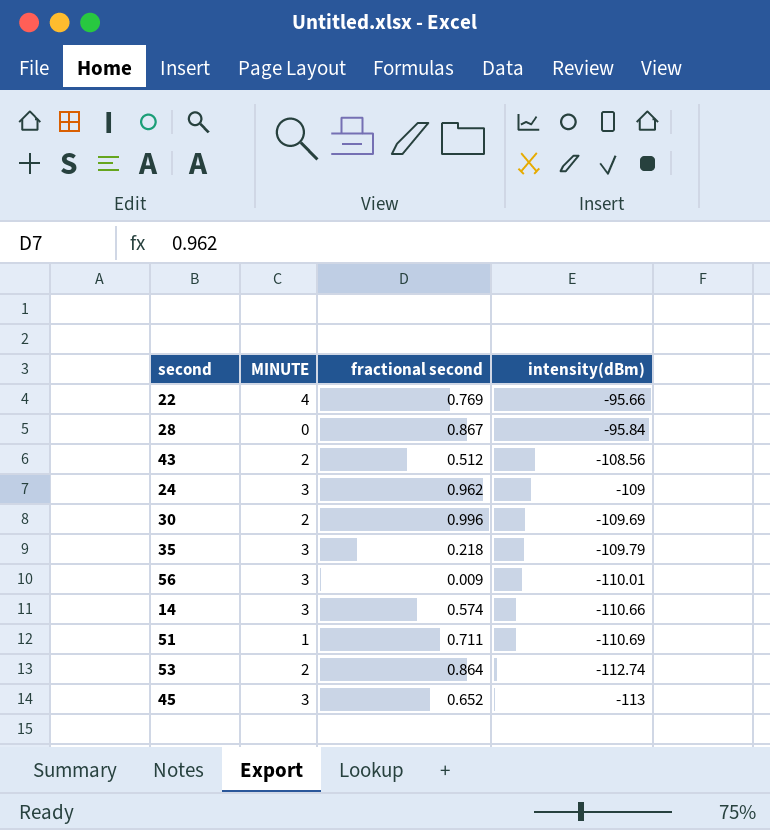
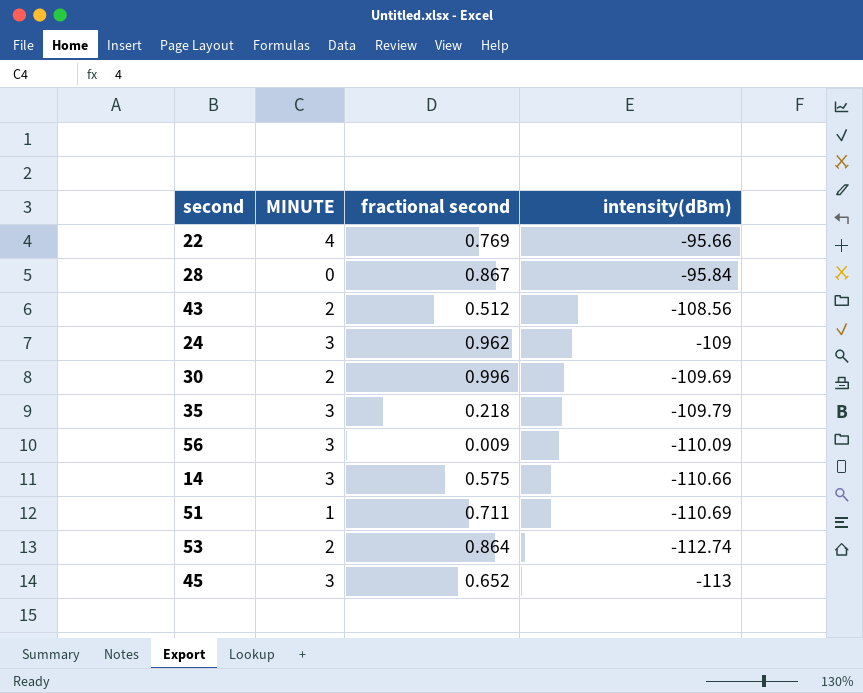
56 | intensity(dBm): -110.01 -> -110.09
14 | fractional second: 0.574 -> 0.575

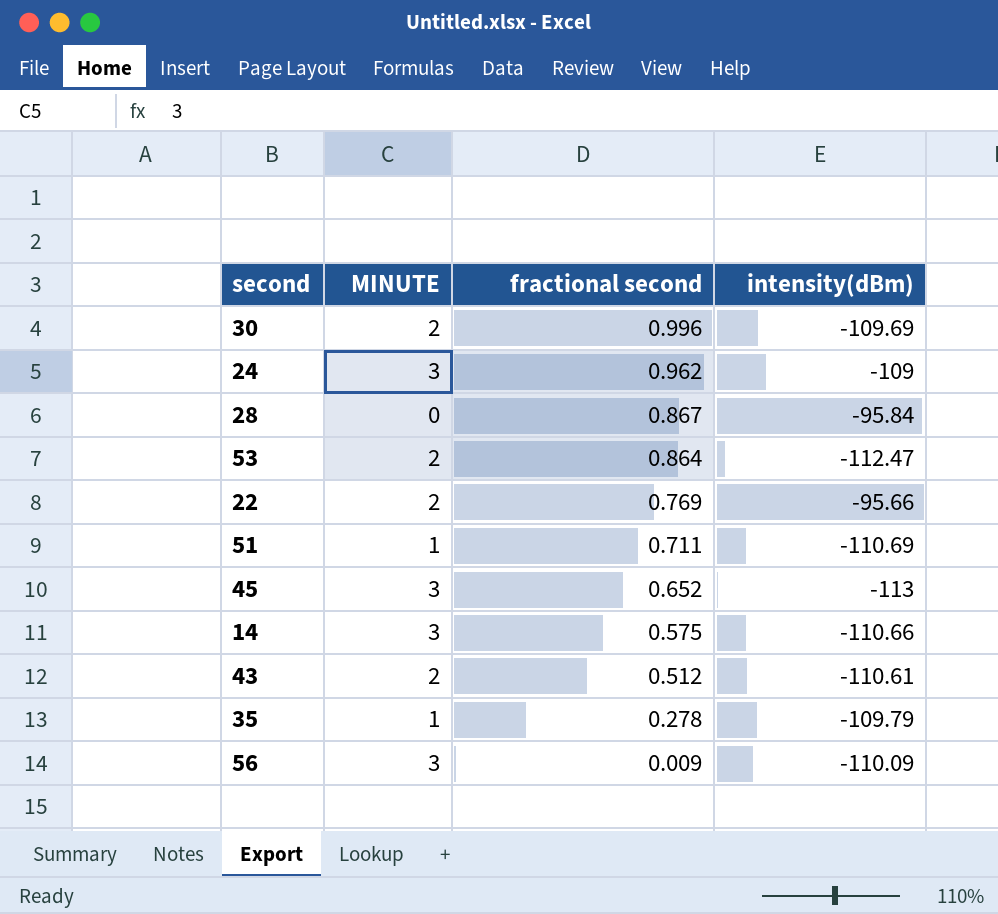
row order: intensity(dBm) descending -> fractional second descending
53 | intensity(dBm): -112.74 -> -112.47
22 | MINUTE: 4 -> 2
43 | intensity(dBm): -108.56 -> -110.61
35 | MINUTE: 3 -> 1
35 | fractional second: 0.218 -> 0.278

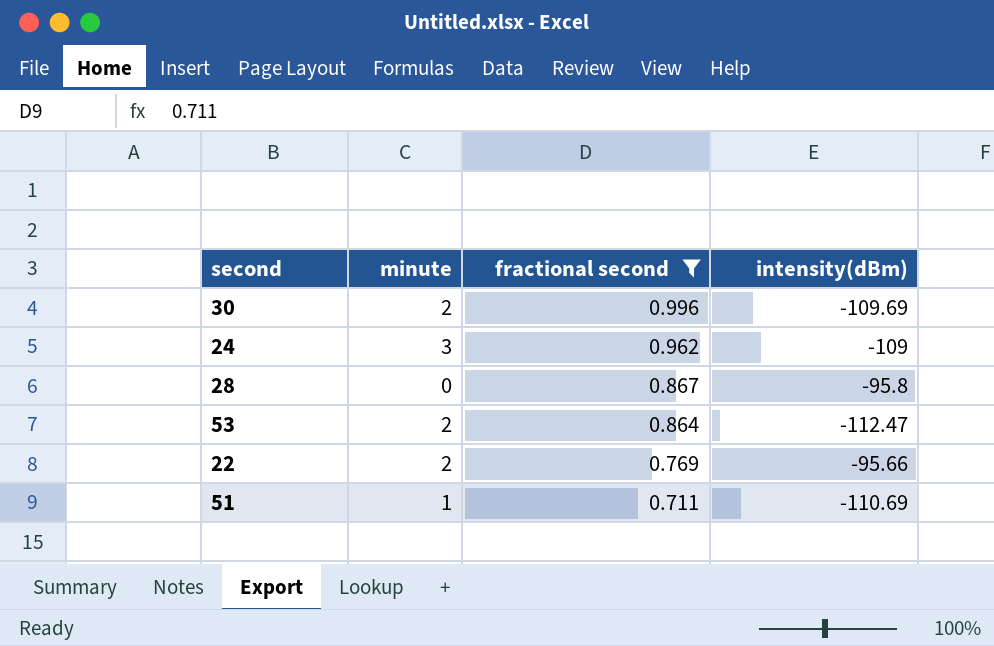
filter: none -> fractional second >= 0.711
column name: MINUTE -> minute
28 | intensity(dBm): -95.84 -> -95.8

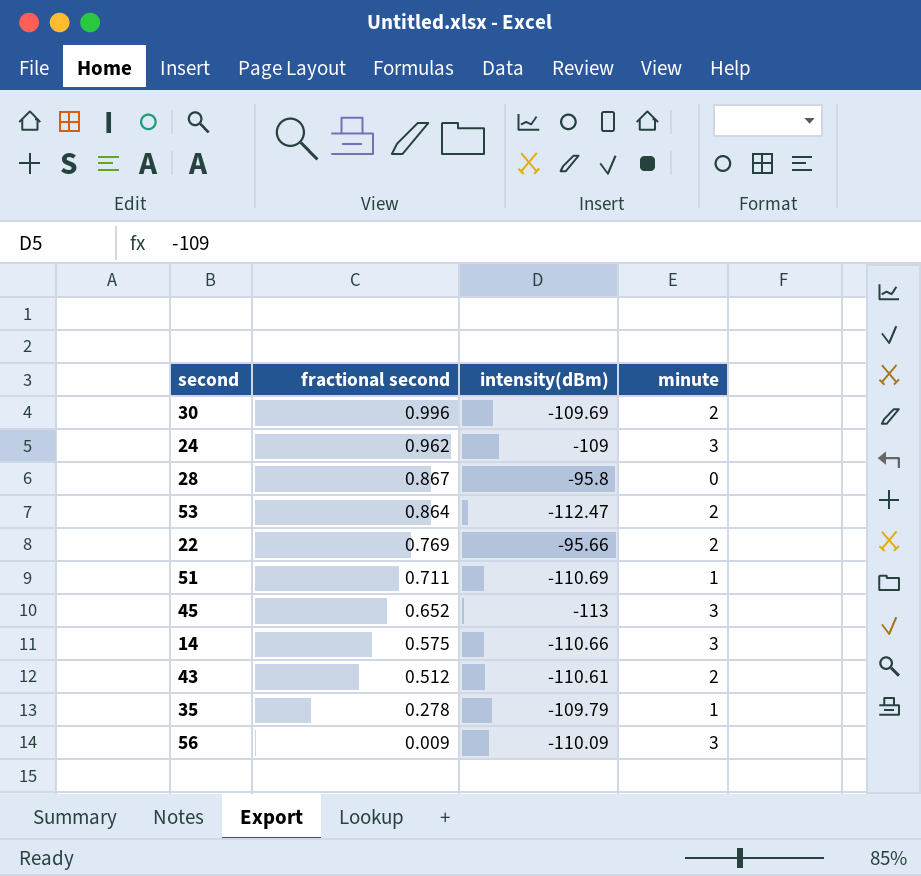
filter: fractional second >= 0.711 -> none
column minute | position: 2 -> 4

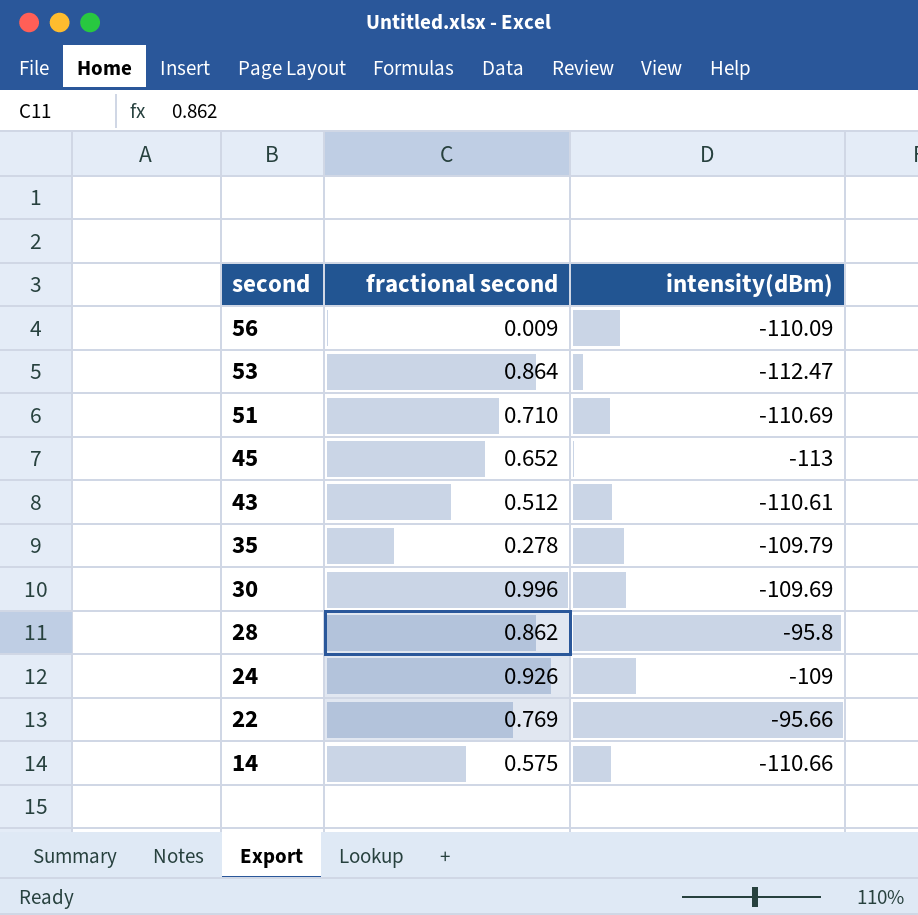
row order: fractional second descending -> second descending
column minute | position: 4 -> none
51 | fractional second: 0.711 -> 0.710
28 | fractional second: 0.867 -> 0.862
24 | fractional second: 0.962 -> 0.926

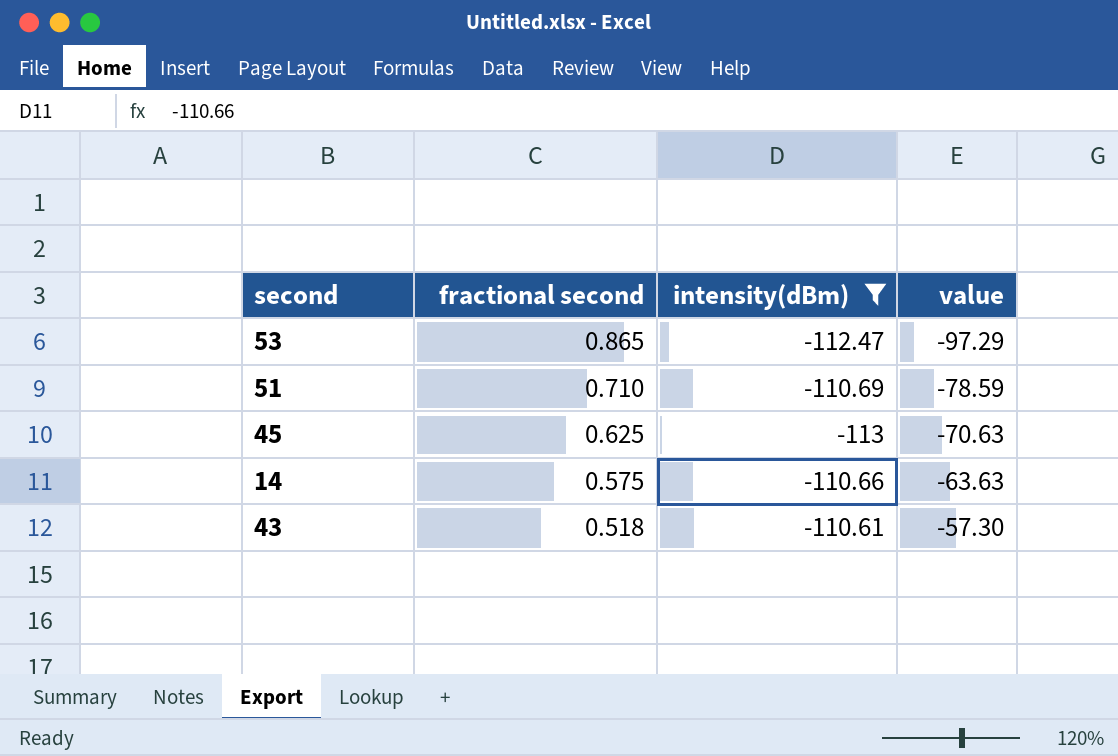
filter: none -> intensity(dBm) <= -110.61
row order: second descending -> fractional second descending
column value | formula: none -> [fractional second] * [intensity(dBm)]
53 | fractional second: 0.864 -> 0.865
45 | fractional second: 0.652 -> 0.625
43 | fractional second: 0.512 -> 0.518

